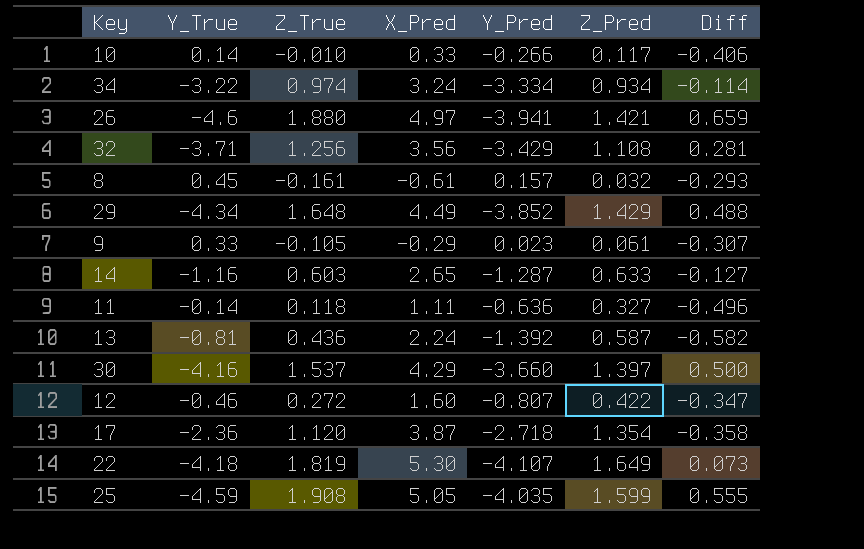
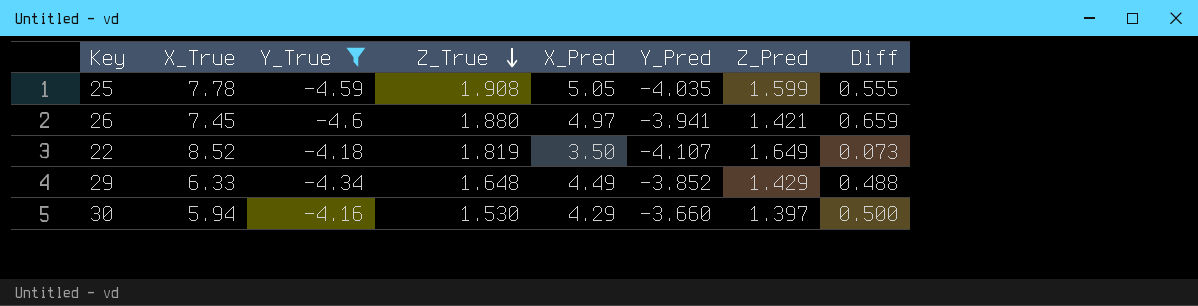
filter: none -> Y_True <= -4.16
row order: none -> Z_True descending
column X_True | position: none -> 2
22 | X_Pred: 5.30 -> 3.50
30 | Z_True: 1.537 -> 1.530

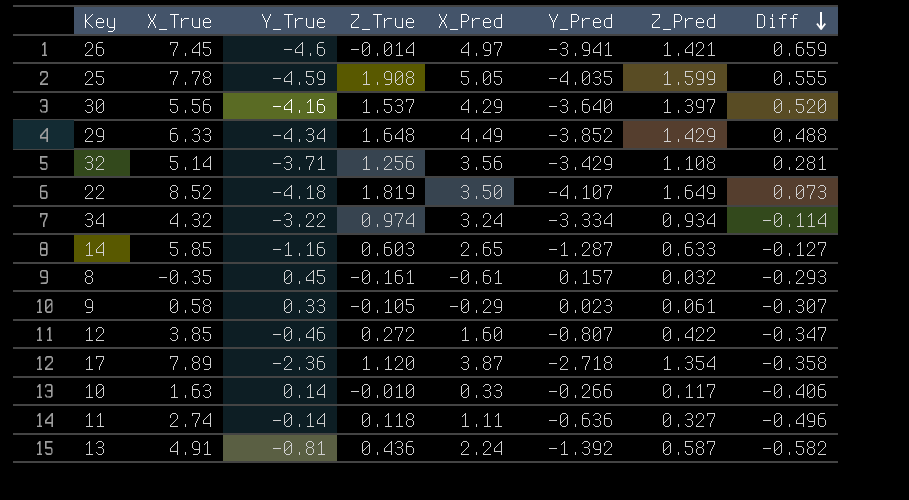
filter: Y_True <= -4.16 -> none
row order: Z_True descending -> Diff descending
26 | Z_True: 1.880 -> -0.014
30 | X_True: 5.94 -> 5.56
30 | Z_True: 1.530 -> 1.537
30 | Y_Pred: -3.660 -> -3.640
30 | Diff: 0.500 -> 0.520

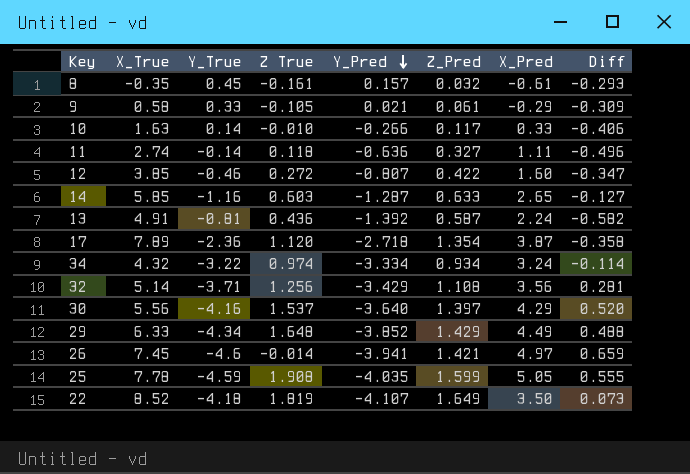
row order: Diff descending -> Y_Pred descending
column name: Z_True -> Z True
column X_Pred | position: 5 -> 7
9 | Y_Pred: 0.023 -> 0.021
9 | Diff: -0.307 -> -0.309

